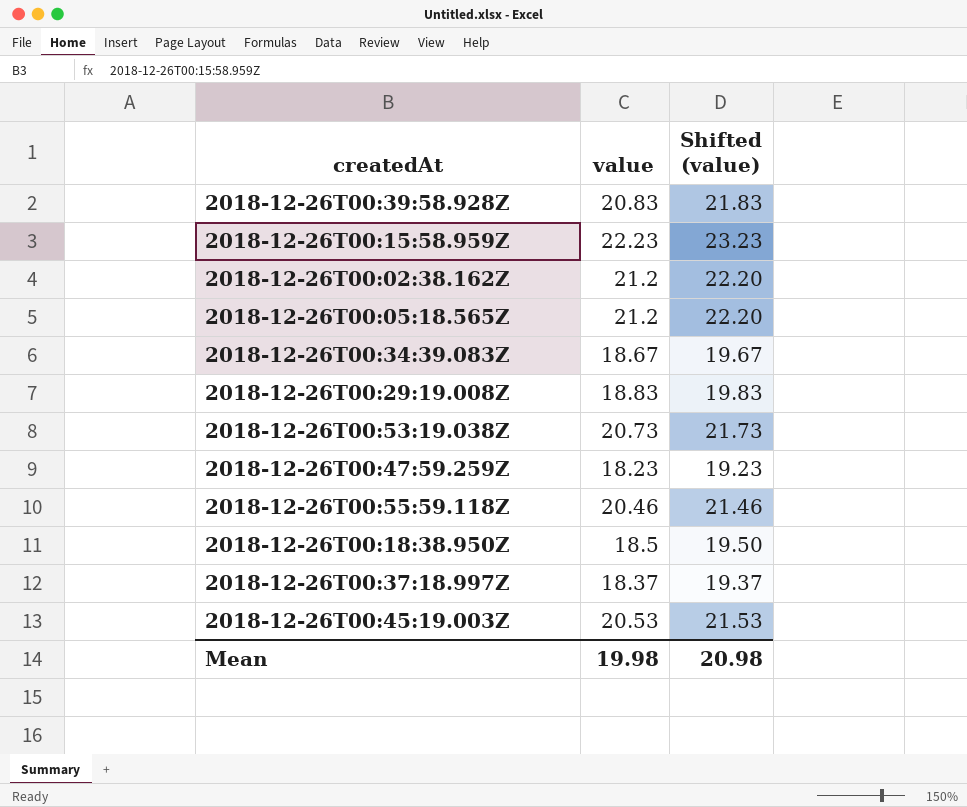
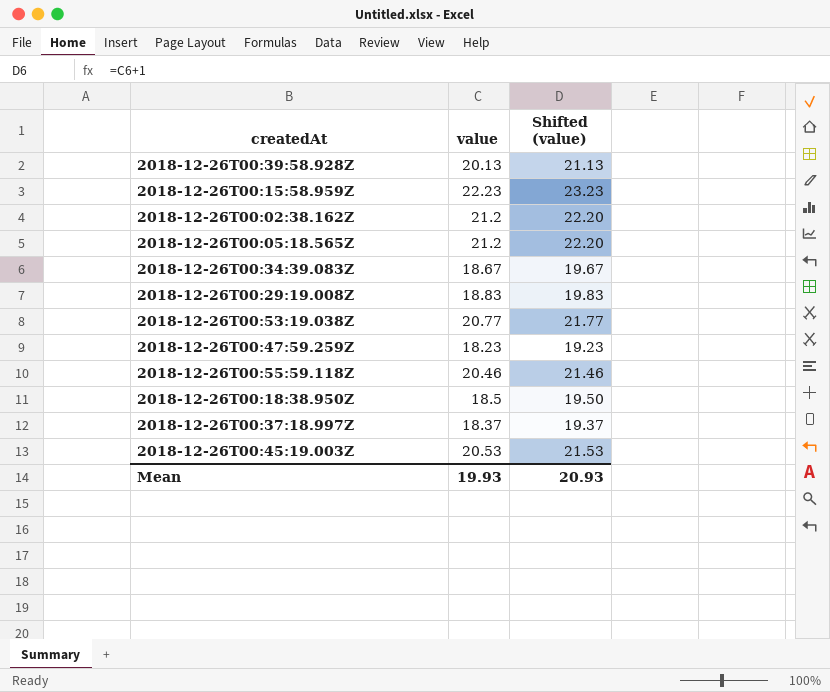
2018-12-26T00:39:58.928Z | value: 20.83 -> 20.13
2018-12-26T00:39:58.928Z | Shifted (value): 21.83 -> 21.13
2018-12-26T00:53:19.038Z | value: 20.73 -> 20.77
2018-12-26T00:53:19.038Z | Shifted (value): 21.73 -> 21.77
Mean | value: 19.98 -> 19.93
Mean | Shifted (value): 20.98 -> 20.93

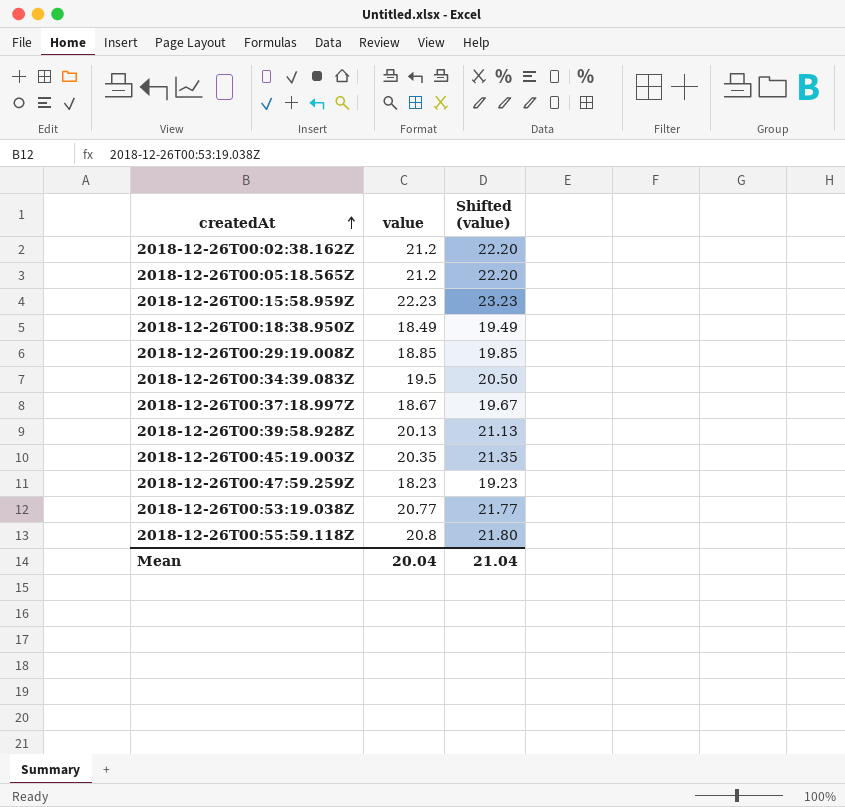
row order: none -> createdAt ascending
2018-12-26T00:18:38.950Z | value: 18.5 -> 18.49
2018-12-26T00:18:38.950Z | Shifted (value): 19.50 -> 19.49
2018-12-26T00:29:19.008Z | value: 18.83 -> 18.85
2018-12-26T00:29:19.008Z | Shifted (value): 19.83 -> 19.85
2018-12-26T00:34:39.083Z | value: 18.67 -> 19.5
2018-12-26T00:34:39.083Z | Shifted (value): 19.67 -> 20.50
2018-12-26T00:37:18.997Z | value: 18.37 -> 18.67
2018-12-26T00:37:18.997Z | Shifted (value): 19.37 -> 19.67
2018-12-26T00:45:19.003Z | value: 20.53 -> 20.35
2018-12-26T00:45:19.003Z | Shifted (value): 21.53 -> 21.35
2018-12-26T00:55:59.118Z | value: 20.46 -> 20.8
2018-12-26T00:55:59.118Z | Shifted (value): 21.46 -> 21.80
Mean | value: 19.93 -> 20.04
Mean | Shifted (value): 20.93 -> 21.04

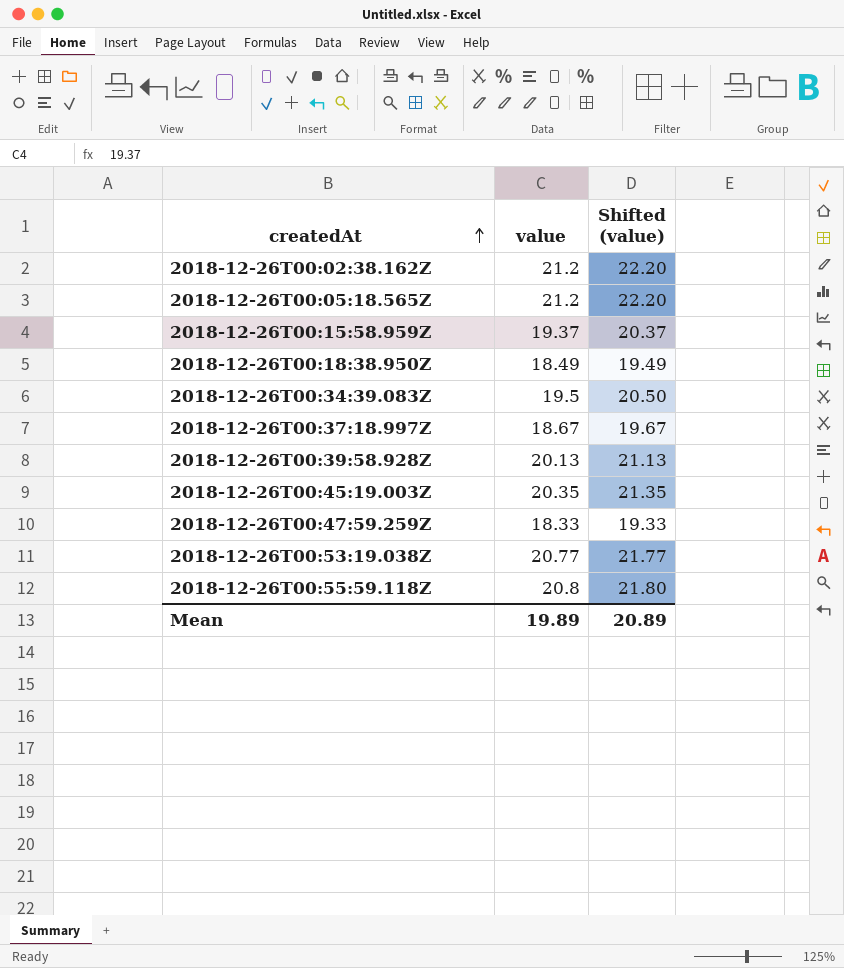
row 2018-12-26T00:29:19.008Z: 18.85 | 19.85 -> none
2018-12-26T00:15:58.959Z | value: 22.23 -> 19.37
2018-12-26T00:15:58.959Z | Shifted (value): 23.23 -> 20.37
2018-12-26T00:47:59.259Z | value: 18.23 -> 18.33
2018-12-26T00:47:59.259Z | Shifted (value): 19.23 -> 19.33
Mean | value: 20.04 -> 19.89
Mean | Shifted (value): 21.04 -> 20.89

